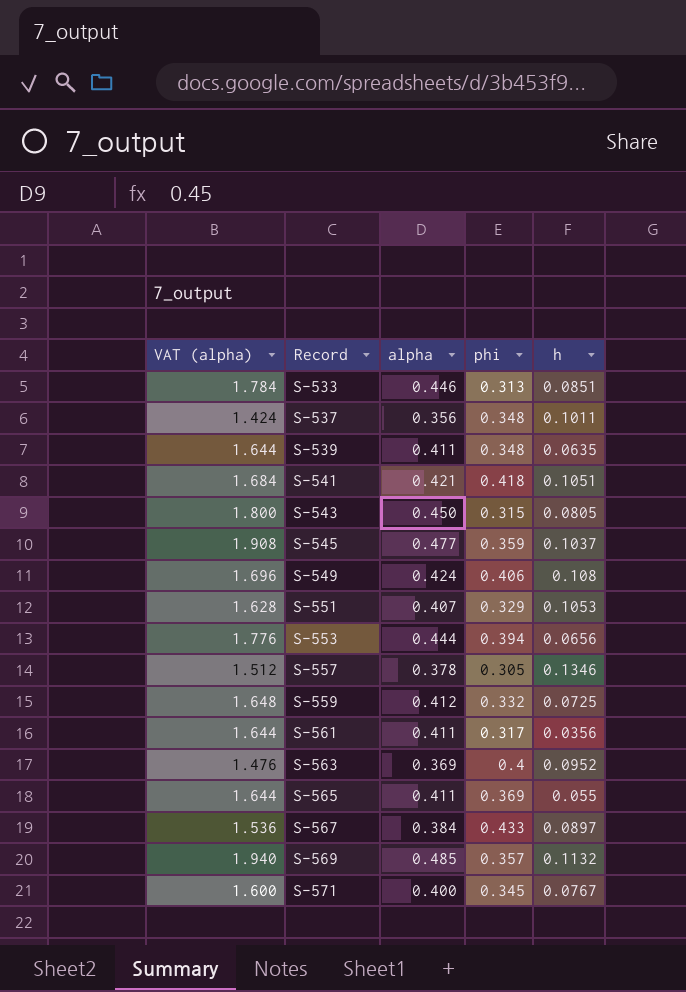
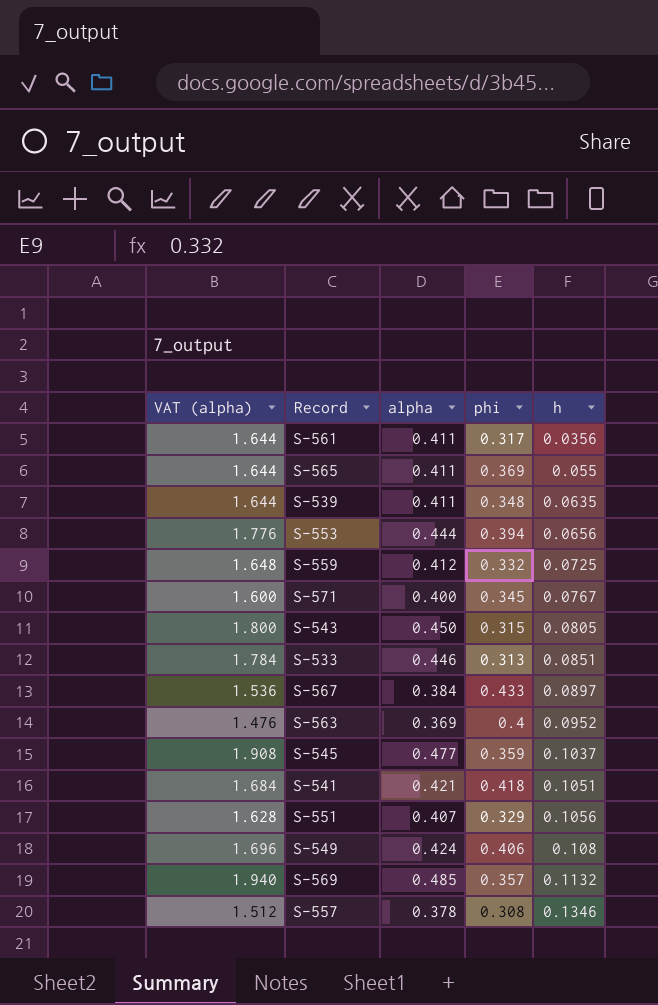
row order: Record ascending -> h ascending
row S-537: 1.424 | 0.356 | 0.348 | 0.1011 -> none
S-551 | h: 0.1053 -> 0.1056
S-557 | phi: 0.305 -> 0.308

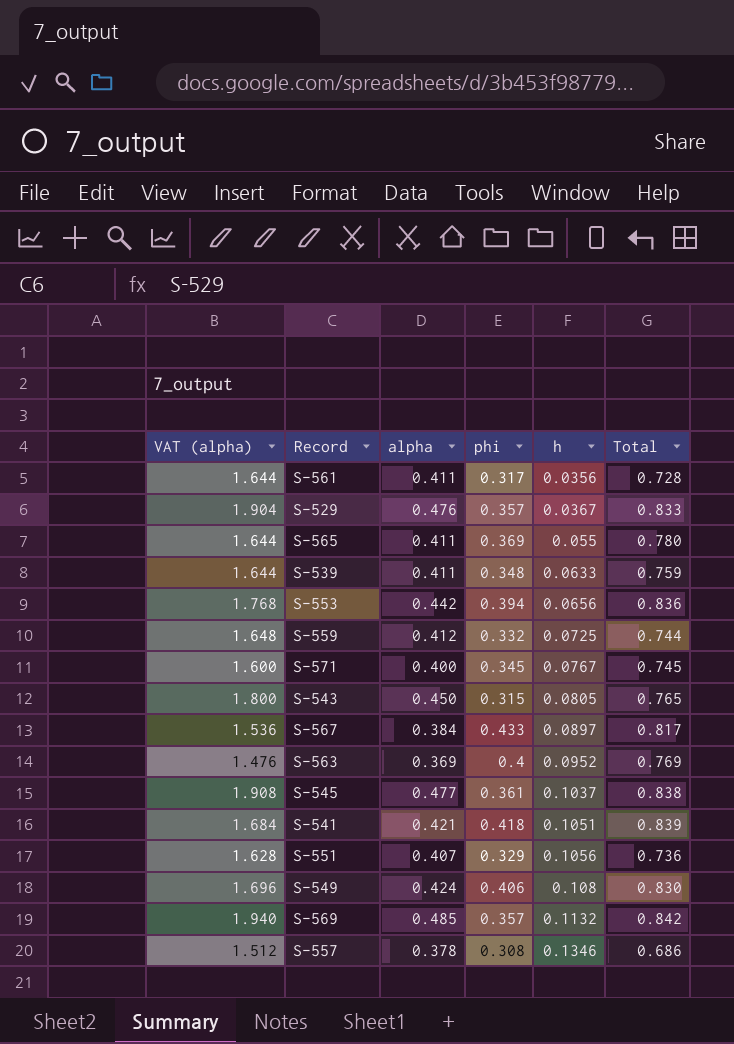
column Total | formula: none -> [alpha] + [phi]
row S-533: 1.784 | 0.446 | 0.313 | 0.0851 -> none
row S-529: none -> 1.904 | 0.476 | 0.357 | 0.0367 | 0.833
S-539 | h: 0.0635 -> 0.0633
S-553 | VAT (alpha): 1.776 -> 1.768
S-553 | alpha: 0.444 -> 0.442
S-545 | phi: 0.359 -> 0.361

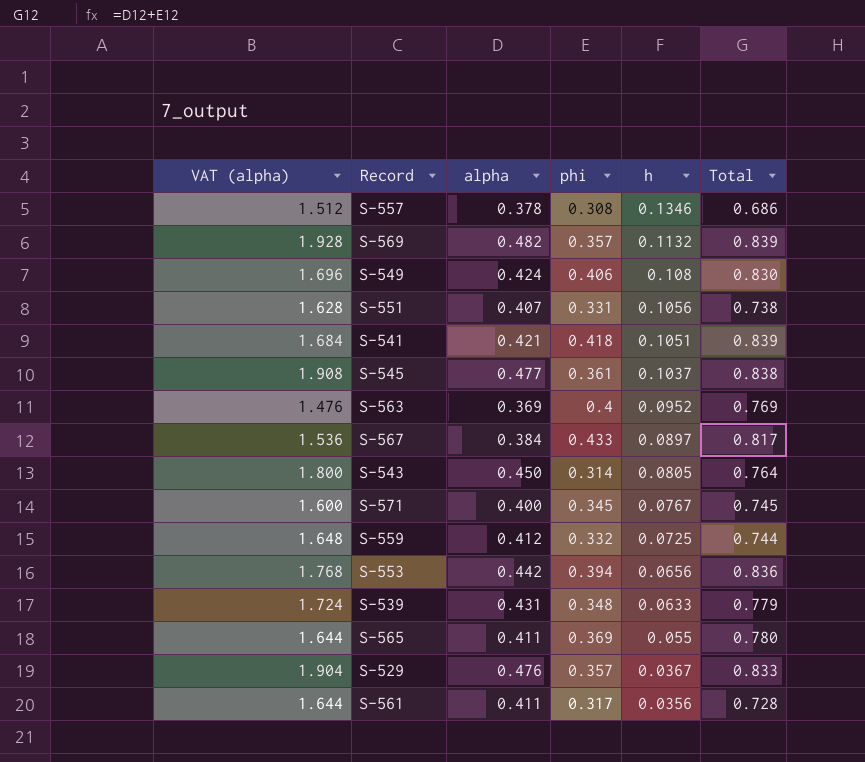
row order: h ascending -> h descending
S-569 | VAT (alpha): 1.940 -> 1.928
S-569 | alpha: 0.485 -> 0.482
S-569 | Total: 0.842 -> 0.839
S-551 | phi: 0.329 -> 0.331
S-551 | Total: 0.736 -> 0.738
S-543 | phi: 0.315 -> 0.314
S-543 | Total: 0.765 -> 0.764
S-539 | VAT (alpha): 1.644 -> 1.724
S-539 | alpha: 0.411 -> 0.431
S-539 | Total: 0.759 -> 0.779

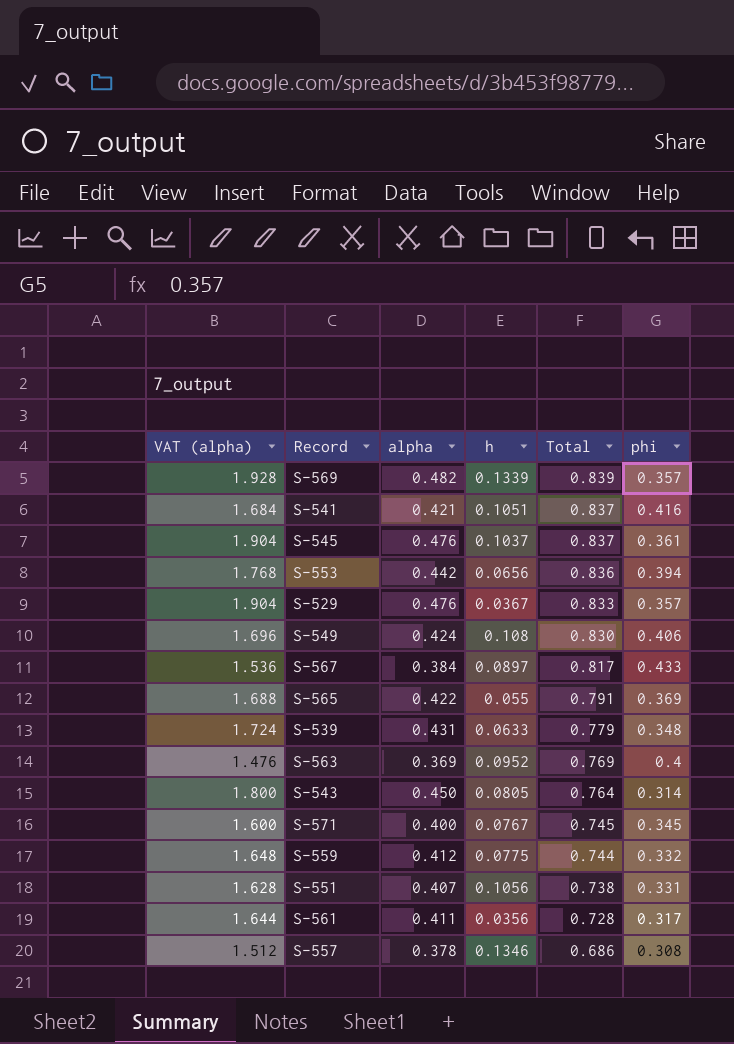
row order: h descending -> Total descending
column phi | position: 4 -> 6
S-569 | h: 0.1132 -> 0.1339
S-541 | Total: 0.839 -> 0.837
S-541 | phi: 0.418 -> 0.416
S-545 | VAT (alpha): 1.908 -> 1.904
S-545 | alpha: 0.477 -> 0.476
S-545 | Total: 0.838 -> 0.837
S-565 | VAT (alpha): 1.644 -> 1.688
S-565 | alpha: 0.411 -> 0.422
S-565 | Total: 0.780 -> 0.791
S-559 | h: 0.0725 -> 0.0775

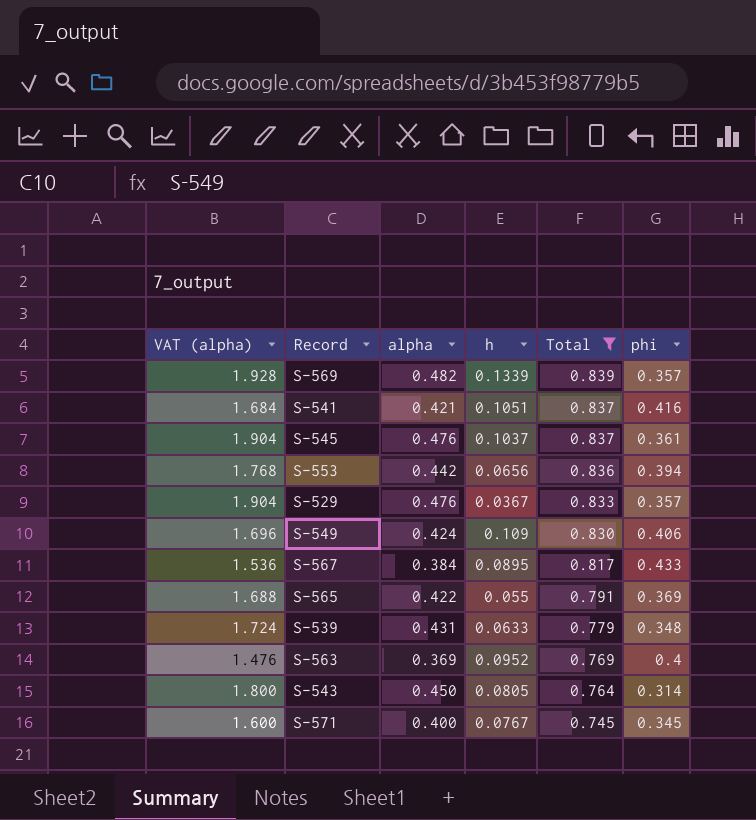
filter: none -> Total >= 0.745
S-549 | h: 0.108 -> 0.109
S-567 | h: 0.0897 -> 0.0895

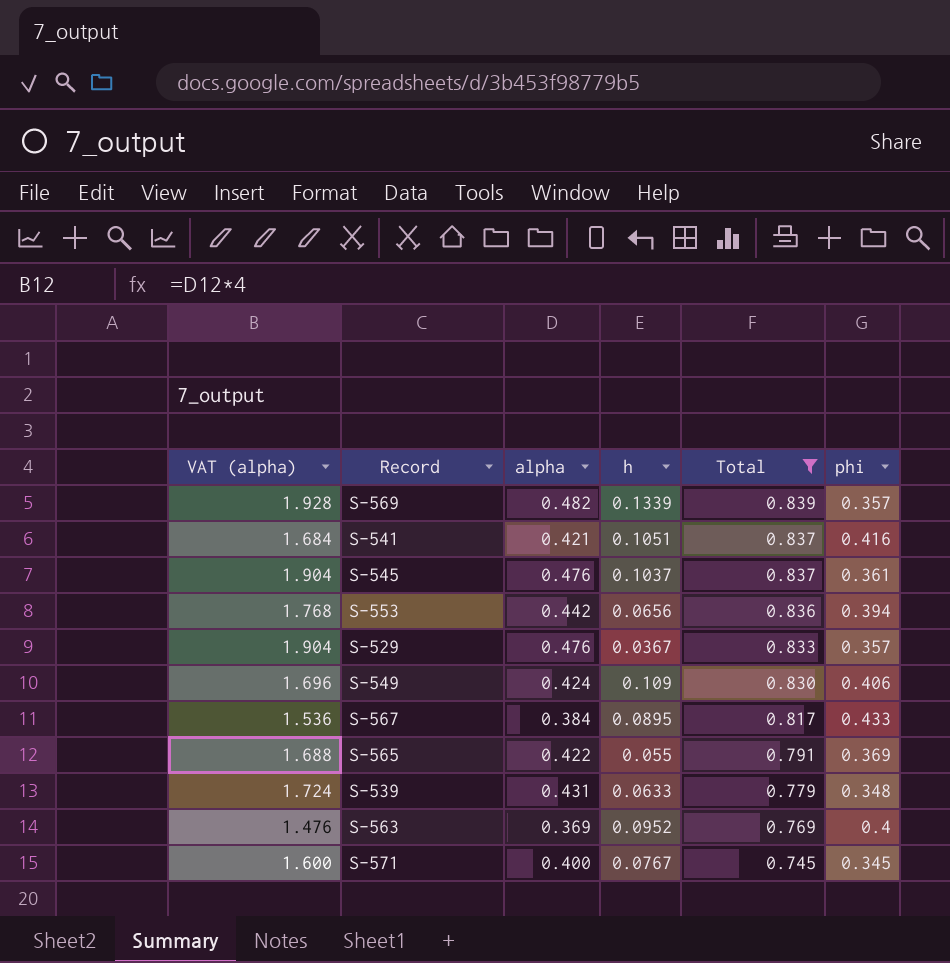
row S-543: 1.800 | 0.450 | 0.0805 | 0.764 | 0.314 -> none

